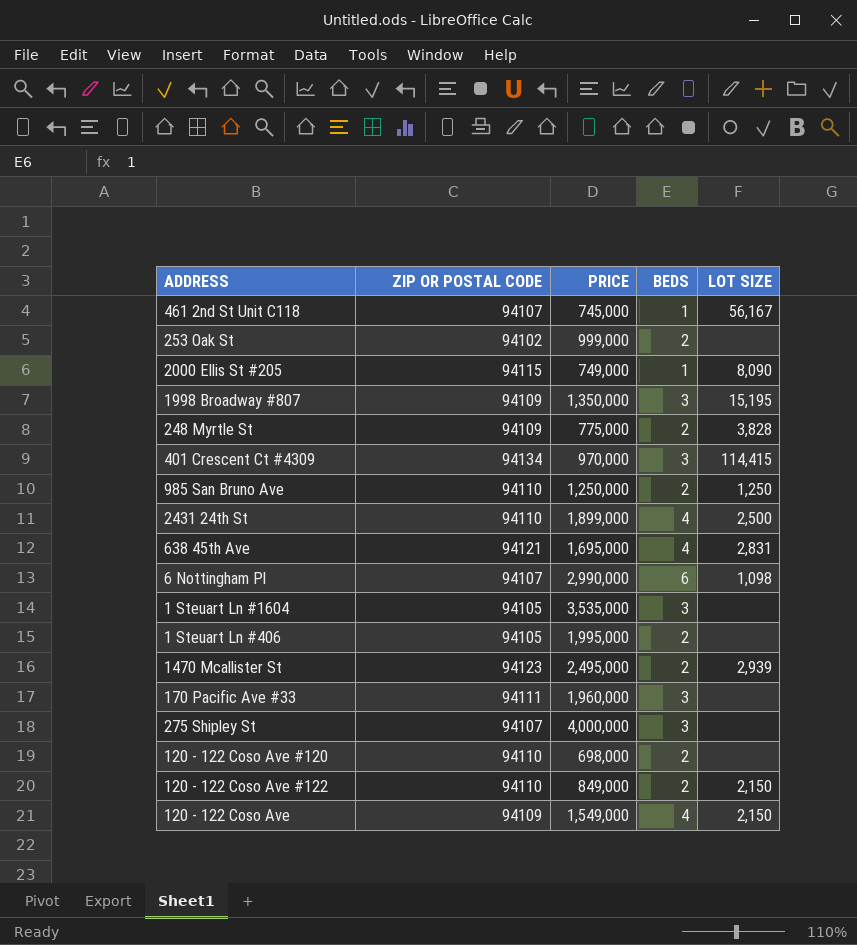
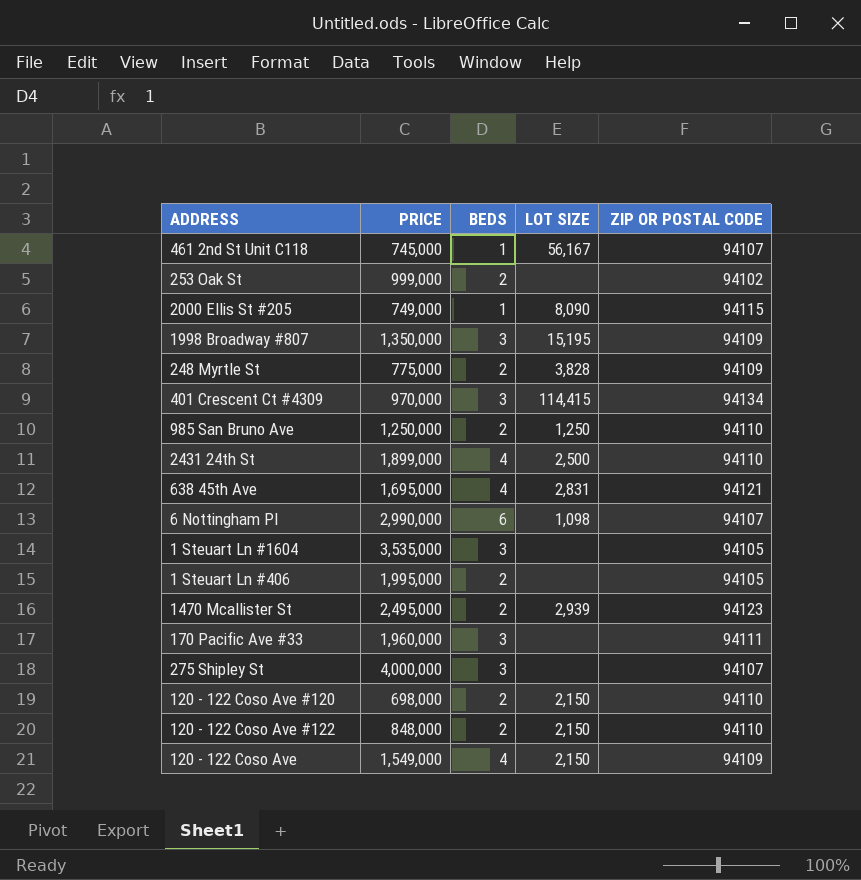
column ZIP OR POSTAL CODE | position: 2 -> 5
120 - 122 Coso Ave #120 | LOT SIZE: none -> 2,150
120 - 122 Coso Ave #122 | PRICE: 849,000 -> 848,000

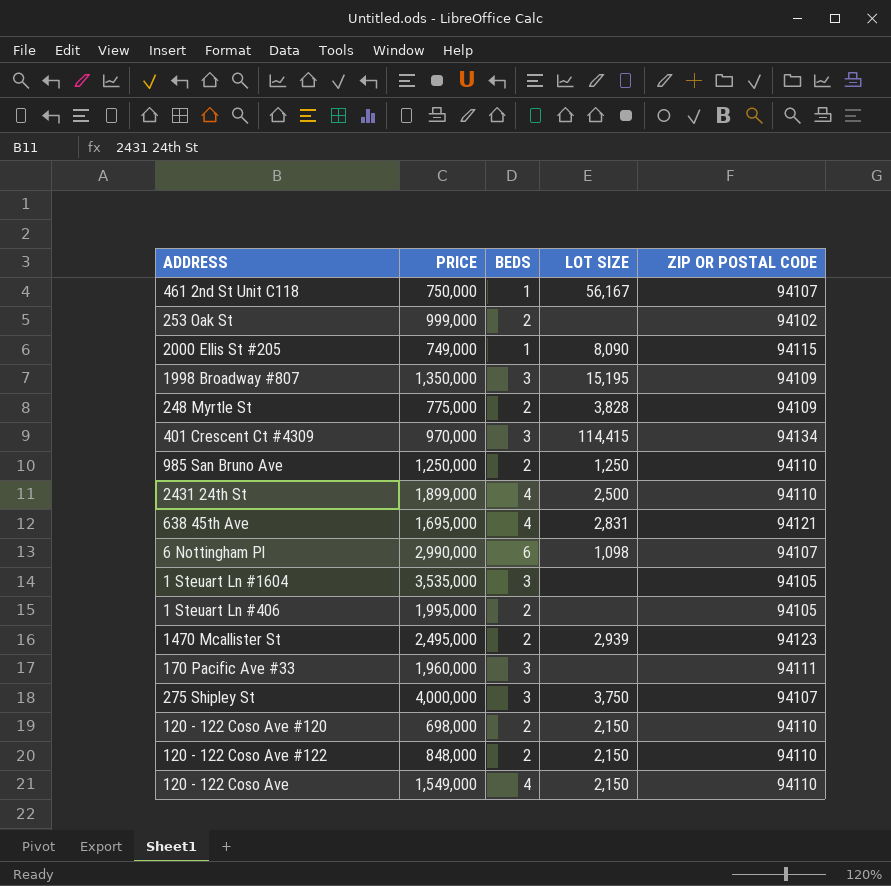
461 2nd St Unit C118 | PRICE: 745,000 -> 750,000
275 Shipley St | LOT SIZE: none -> 3,750
120 - 122 Coso Ave | ZIP OR POSTAL CODE: 94109 -> 94110

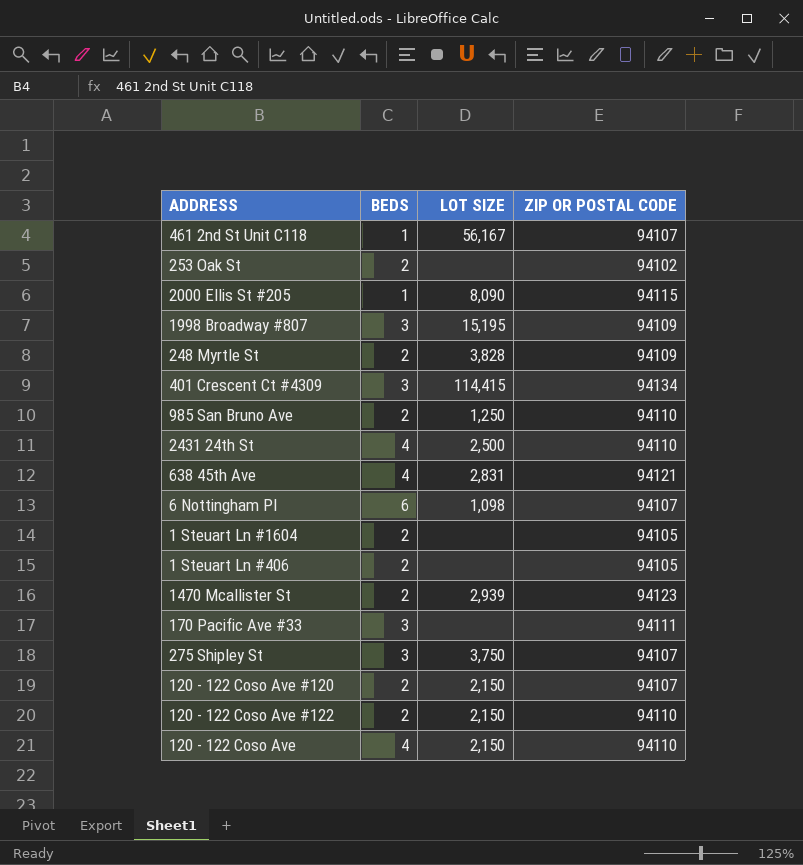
column PRICE | position: 2 -> none
1 Steuart Ln #1604 | BEDS: 3 -> 2
120 - 122 Coso Ave #120 | ZIP OR POSTAL CODE: 94110 -> 94107

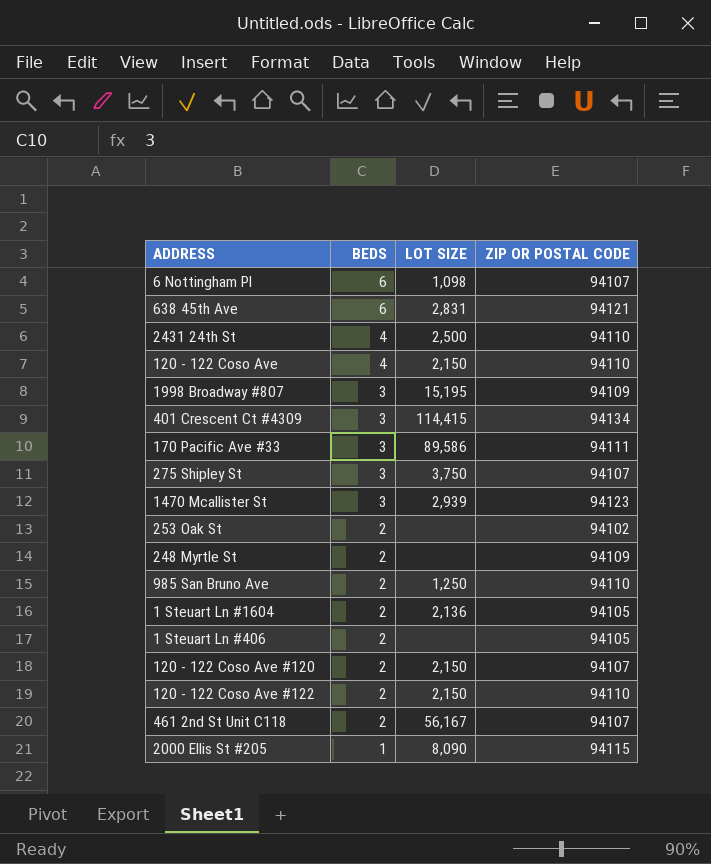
row order: none -> BEDS descending
638 45th Ave | BEDS: 4 -> 6
170 Pacific Ave #33 | LOT SIZE: none -> 89,586
1470 Mcallister St | BEDS: 2 -> 3
248 Myrtle St | LOT SIZE: 3,828 -> none
1 Steuart Ln #1604 | LOT SIZE: none -> 2,136
461 2nd St Unit C118 | BEDS: 1 -> 2

